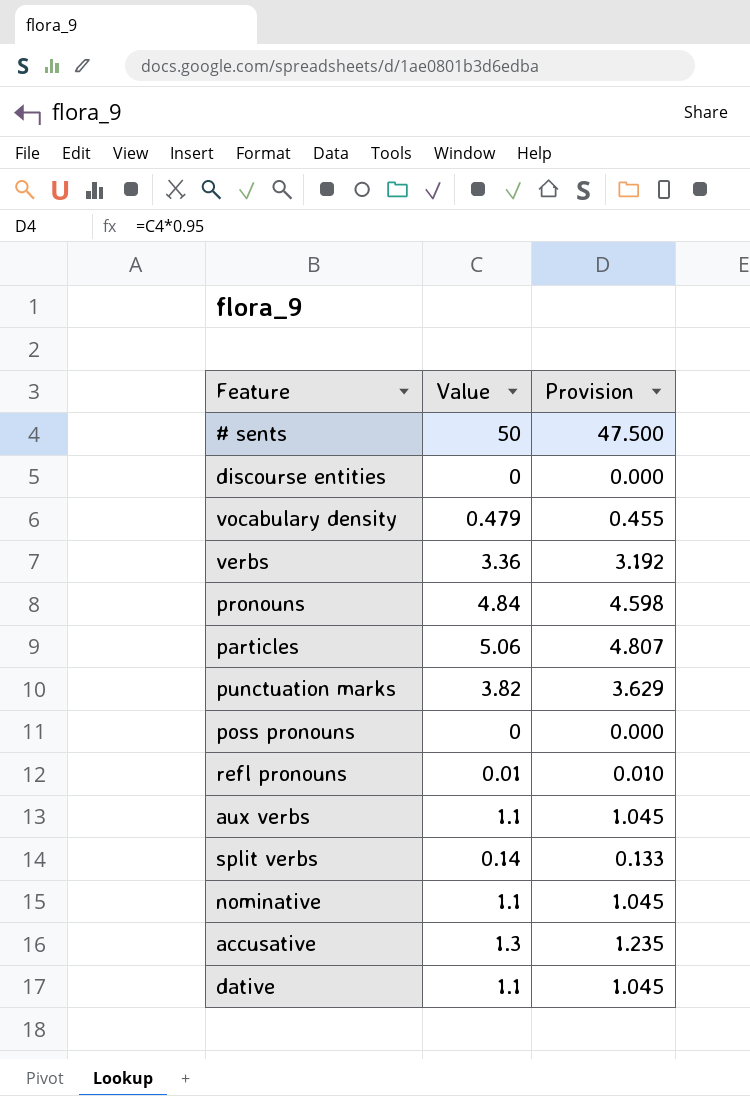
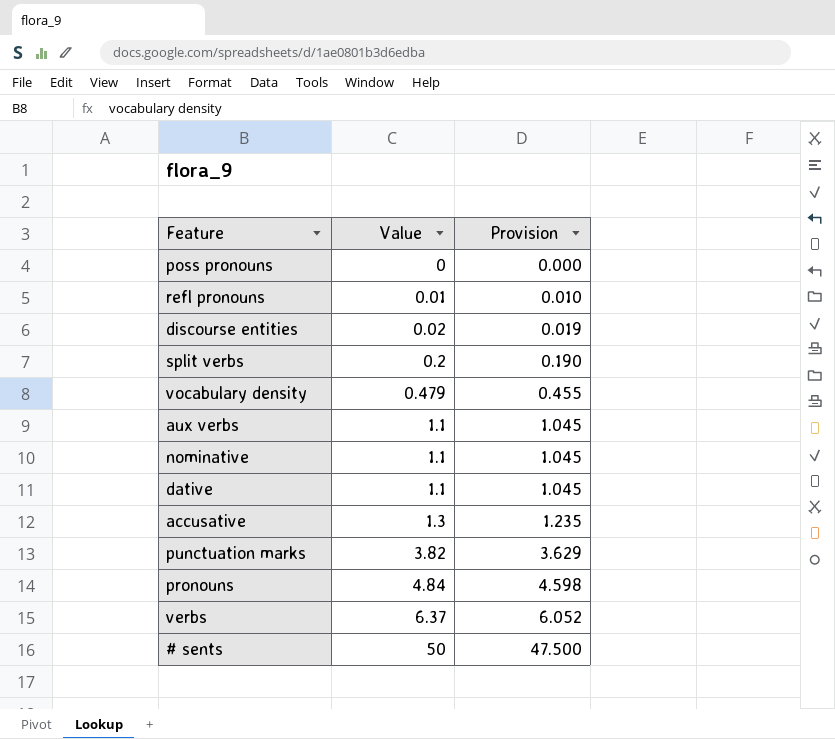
row order: none -> Value ascending
row particles: 5.06 | 4.807 -> none
discourse entities | Value: 0 -> 0.02
discourse entities | Provision: 0.000 -> 0.019
split verbs | Value: 0.14 -> 0.2
split verbs | Provision: 0.133 -> 0.190
verbs | Value: 3.36 -> 6.37
verbs | Provision: 3.192 -> 6.052

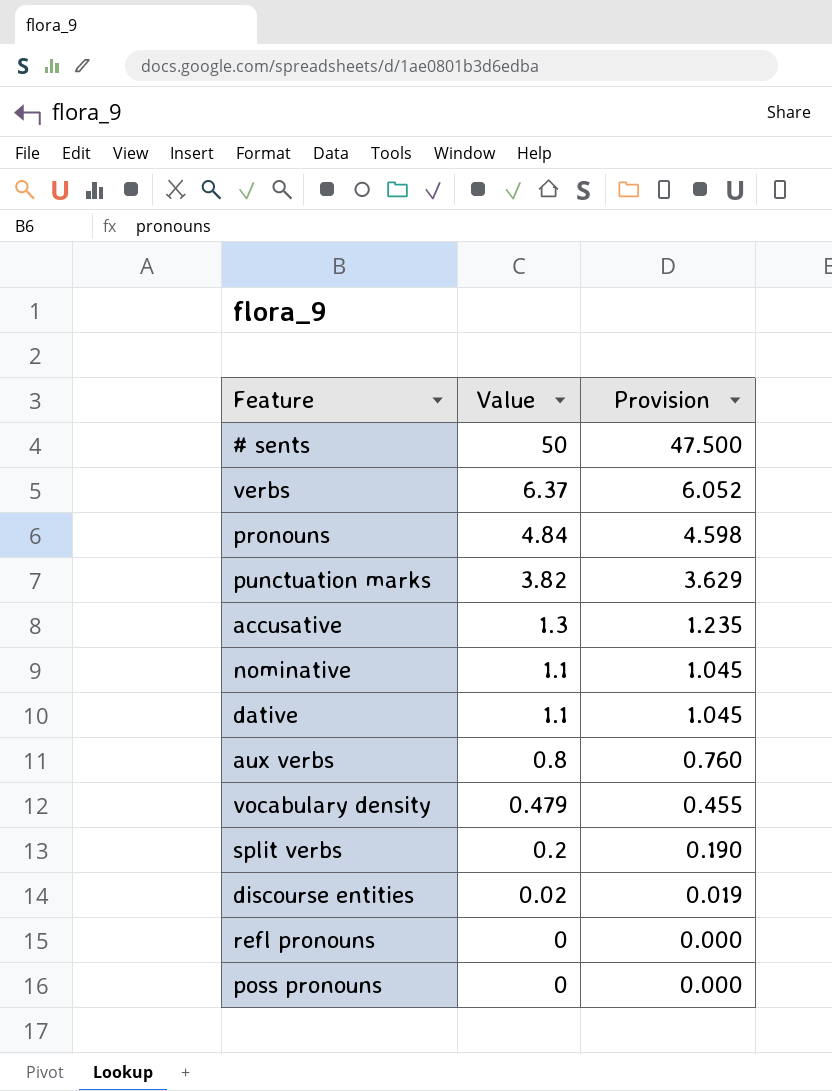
row order: Value ascending -> Value descending
aux verbs | Value: 1.1 -> 0.8
aux verbs | Provision: 1.045 -> 0.760
refl pronouns | Value: 0.01 -> 0
refl pronouns | Provision: 0.010 -> 0.000

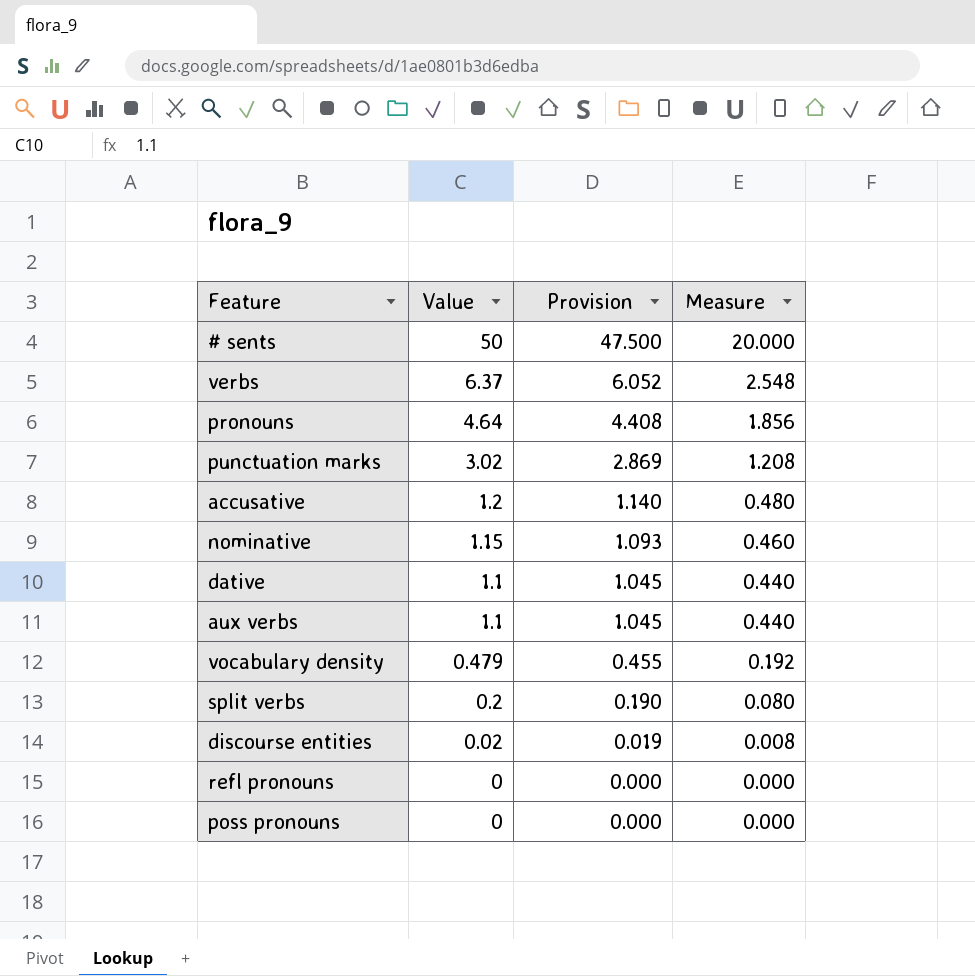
column Measure | formula: none -> [Value] * 0.4
pronouns | Value: 4.84 -> 4.64
pronouns | Provision: 4.598 -> 4.408
punctuation marks | Value: 3.82 -> 3.02
punctuation marks | Provision: 3.629 -> 2.869
accusative | Value: 1.3 -> 1.2
accusative | Provision: 1.235 -> 1.140
nominative | Value: 1.1 -> 1.15
nominative | Provision: 1.045 -> 1.093
aux verbs | Value: 0.8 -> 1.1
aux verbs | Provision: 0.760 -> 1.045

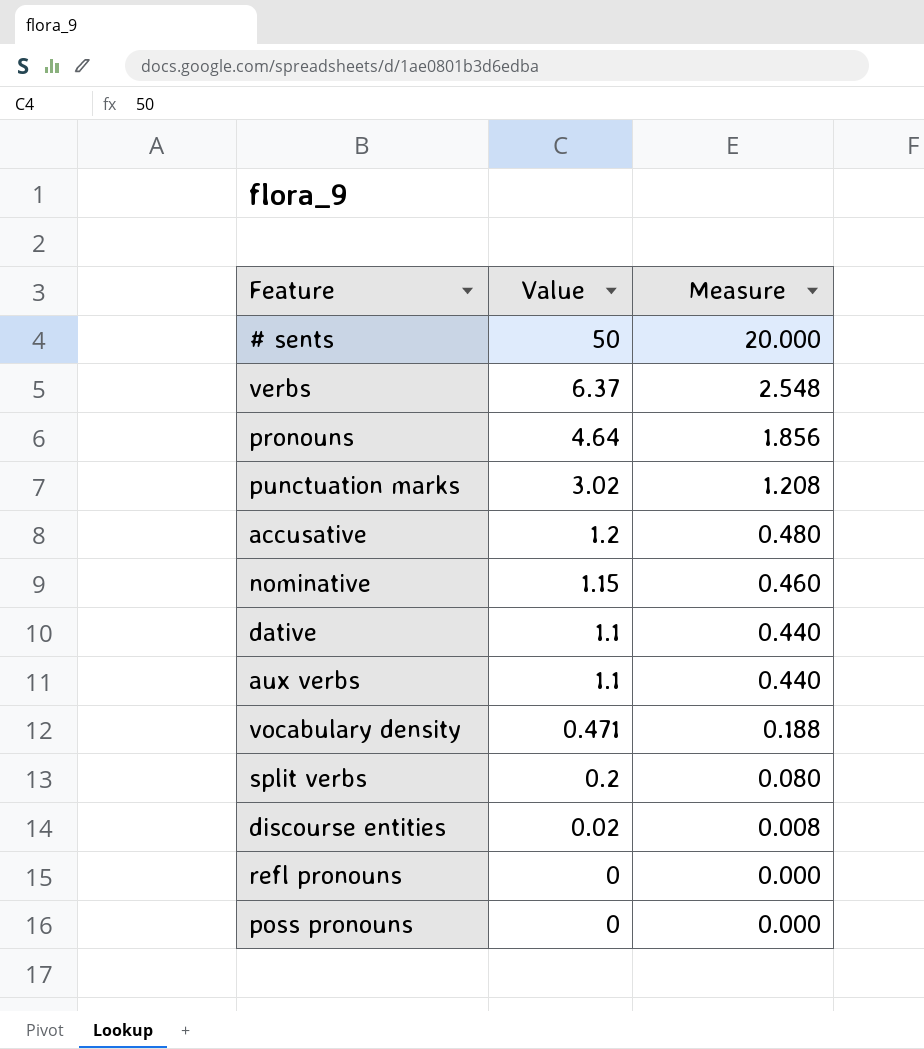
column Provision | formula: [Value] * 0.95 -> none
vocabulary density | Value: 0.479 -> 0.471
vocabulary density | Measure: 0.192 -> 0.188

